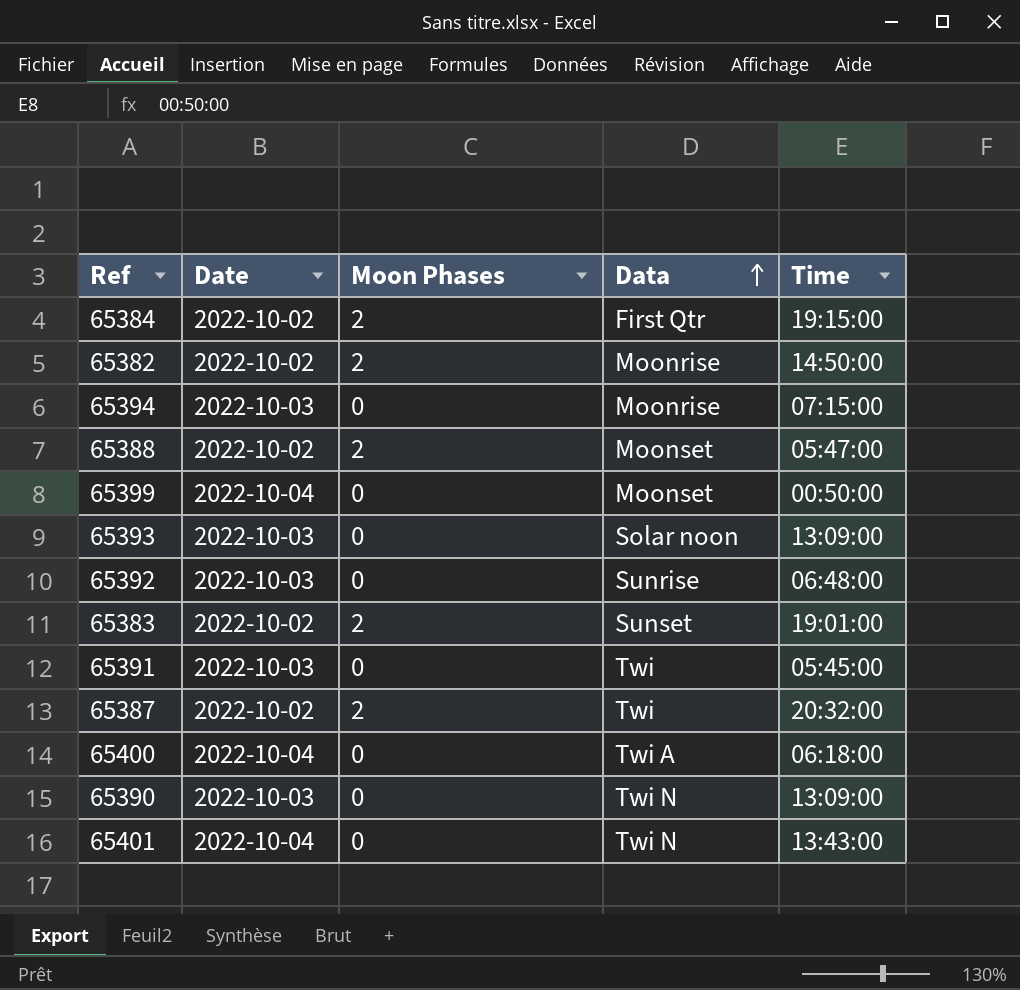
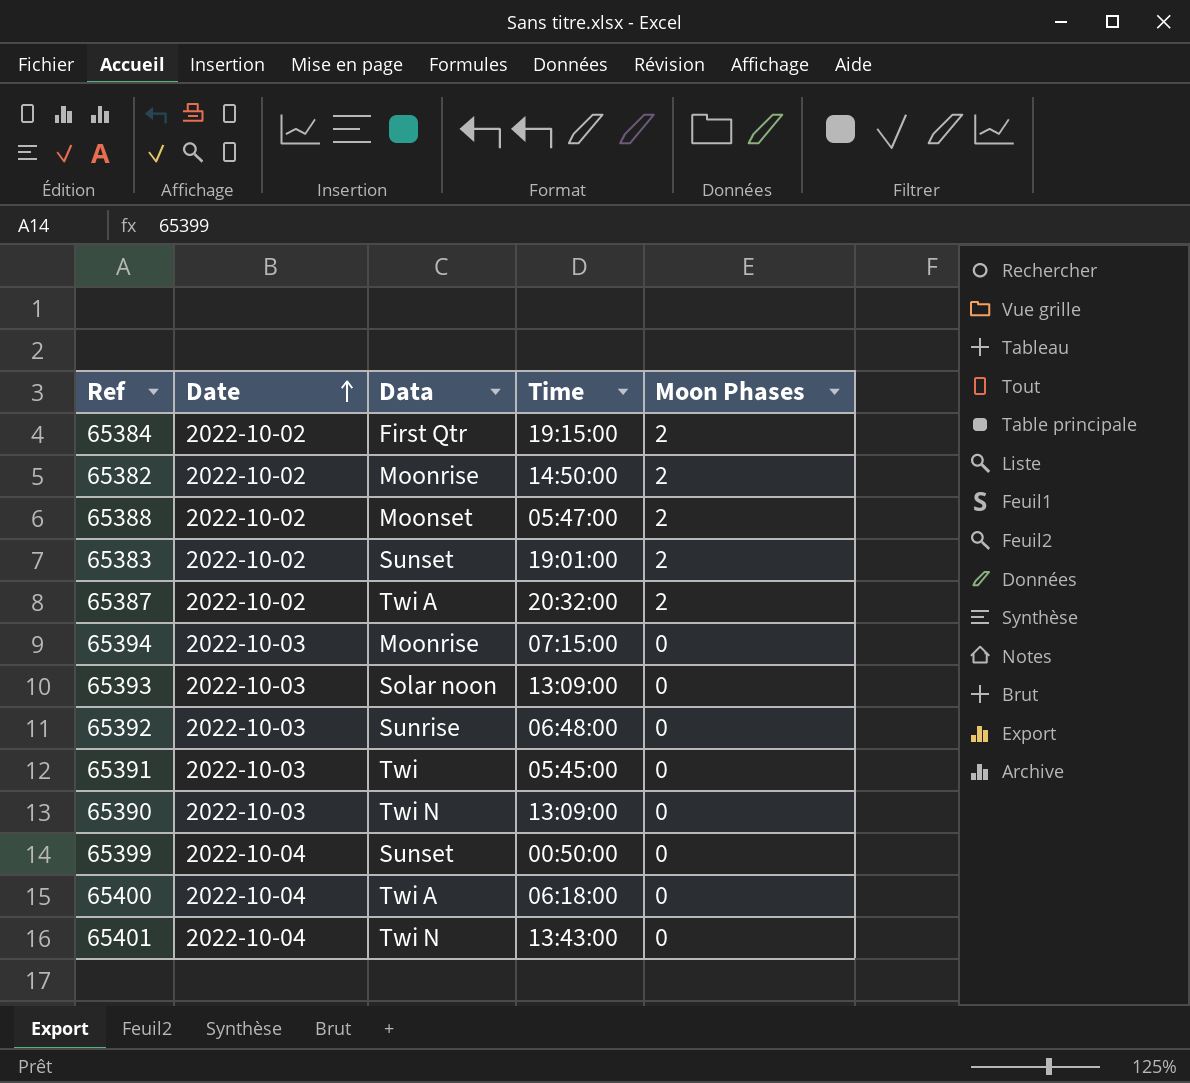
row order: Data ascending -> Date ascending
column Moon Phases | position: 3 -> 5
65387 | Data: Twi -> Twi A
65399 | Data: Moonset -> Sunset

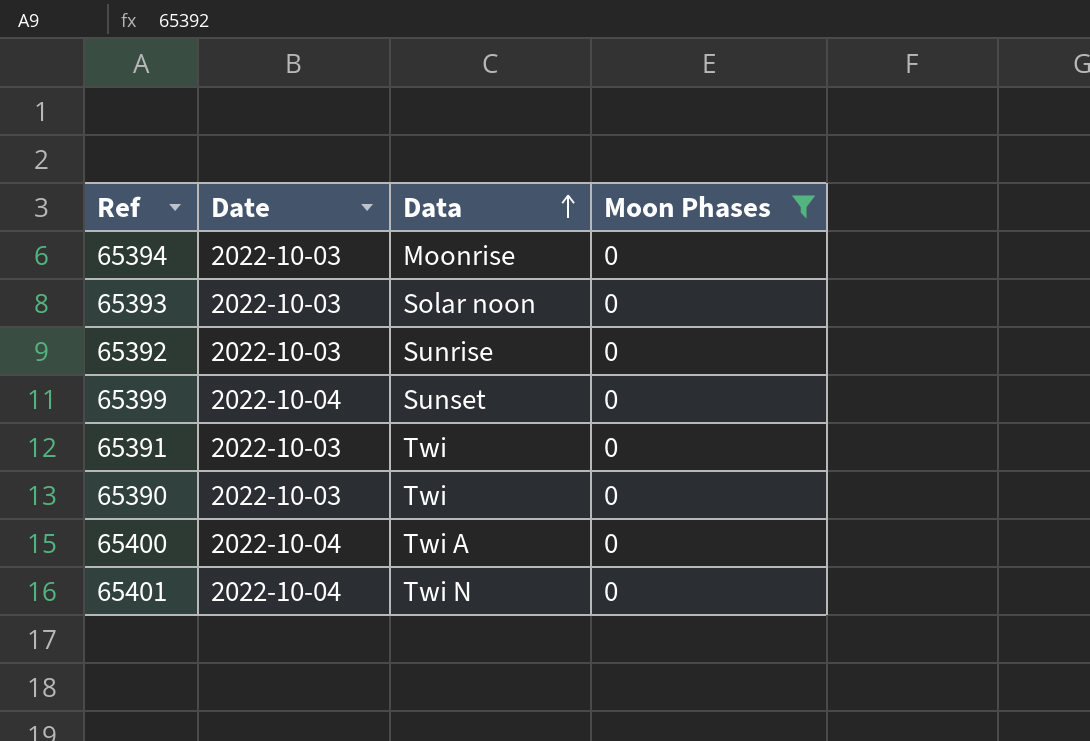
filter: none -> Moon Phases = 0
row order: Date ascending -> Data ascending
column Time | position: 4 -> none
65390 | Data: Twi N -> Twi

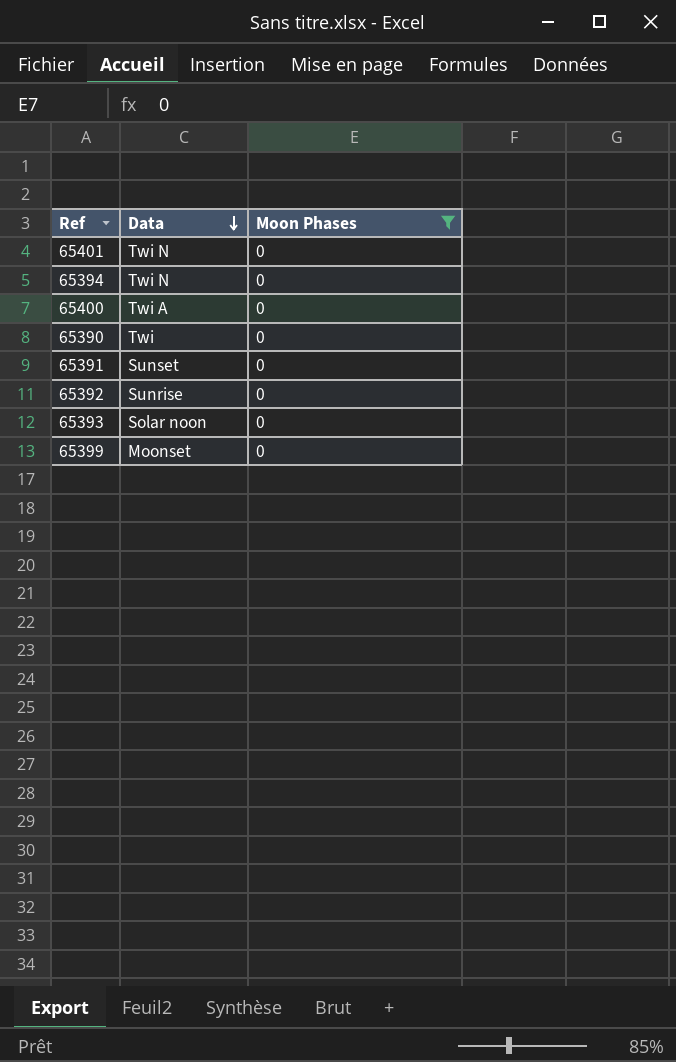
row order: Data ascending -> Data descending
column Date | position: 2 -> none
65394 | Data: Moonrise -> Twi N
65391 | Data: Twi -> Sunset
65399 | Data: Sunset -> Moonset

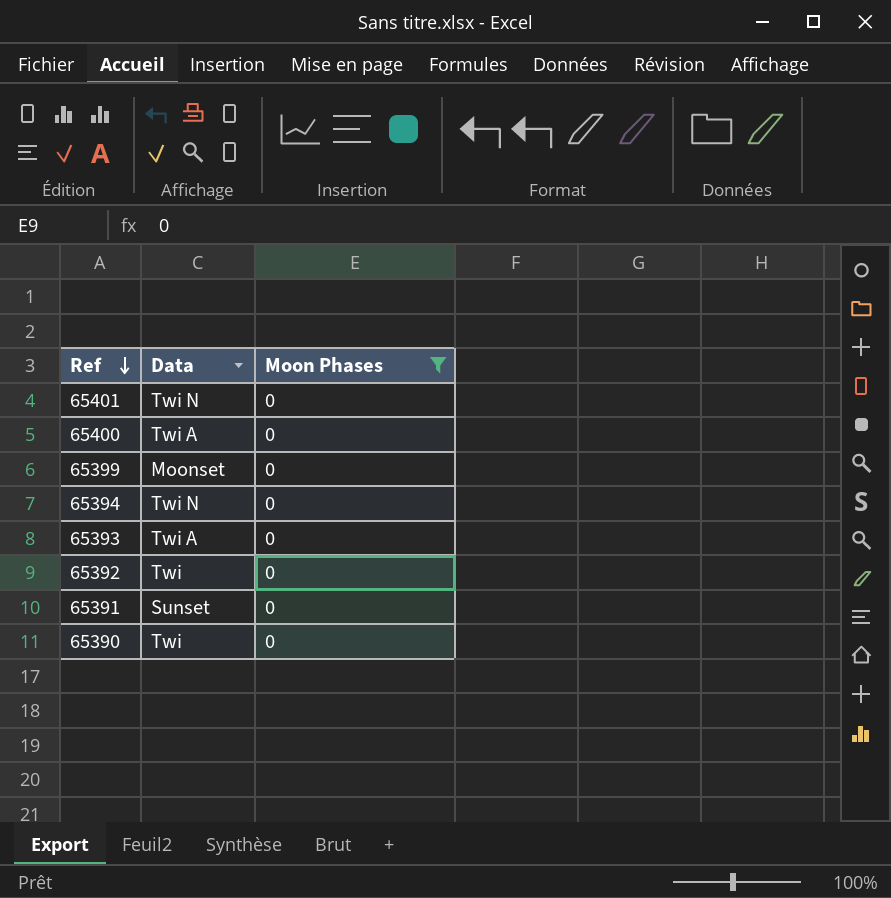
row order: Data descending -> Ref descending
65393 | Data: Solar noon -> Twi A
65392 | Data: Sunrise -> Twi

